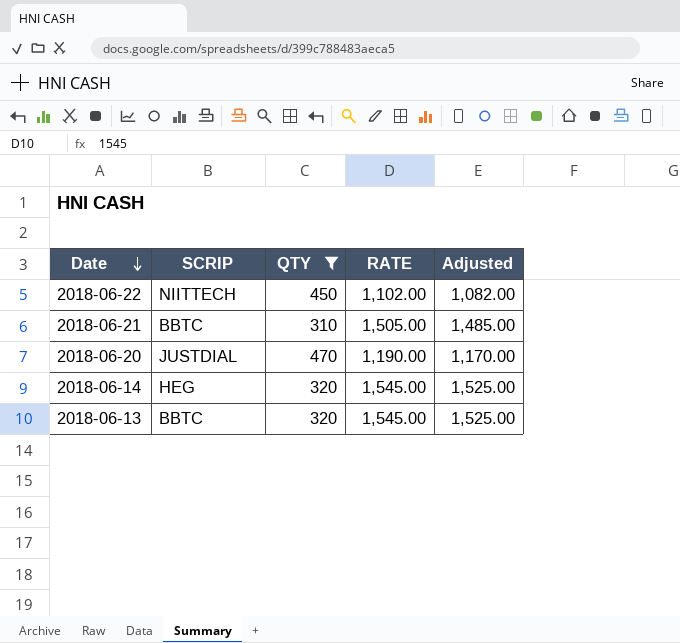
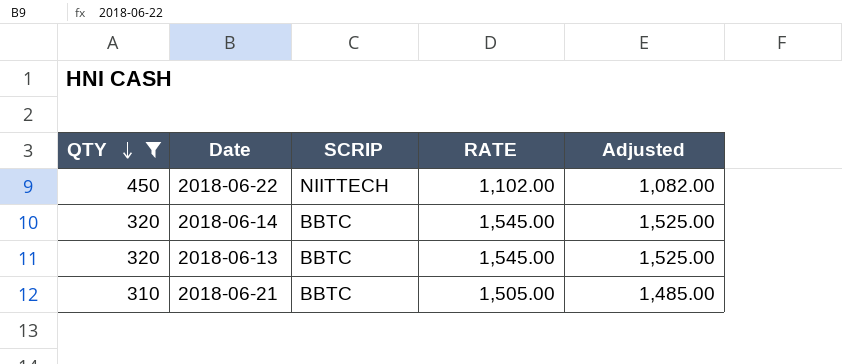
row order: Date descending -> QTY descending
column QTY | position: 3 -> 1
row 2018-06-20: JUSTDIAL | 470 | 1,190.00 | 1,170.00 -> none
2018-06-14 | SCRIP: HEG -> BBTC

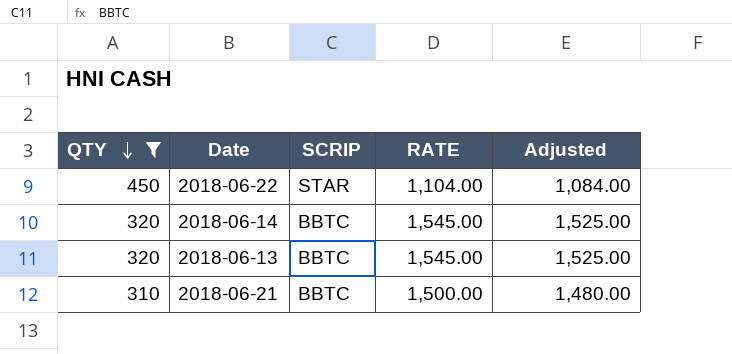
2018-06-22 | SCRIP: NIITTECH -> STAR
2018-06-22 | RATE: 1,102.00 -> 1,104.00
2018-06-22 | Adjusted: 1,082.00 -> 1,084.00
2018-06-21 | RATE: 1,505.00 -> 1,500.00
2018-06-21 | Adjusted: 1,485.00 -> 1,480.00

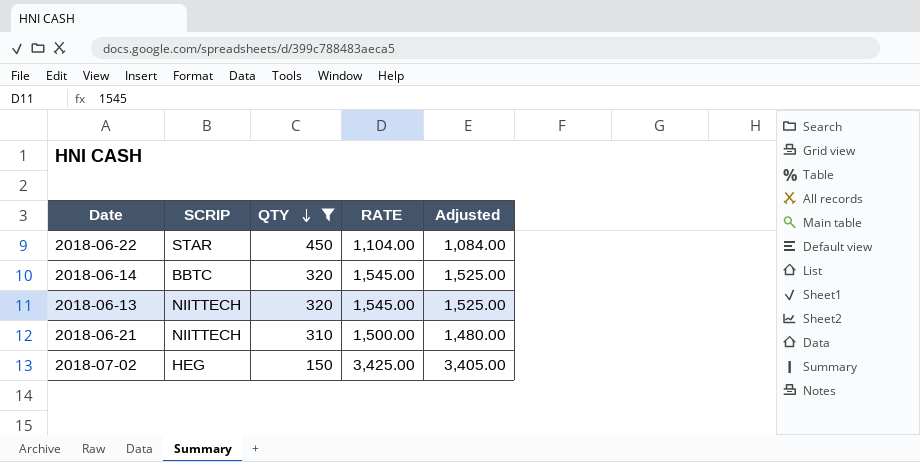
column QTY | position: 1 -> 3
2018-06-13 | SCRIP: BBTC -> NIITTECH
2018-06-21 | SCRIP: BBTC -> NIITTECH
row 2018-07-02: none -> HEG | 150 | 3,425.00 | 3,405.00

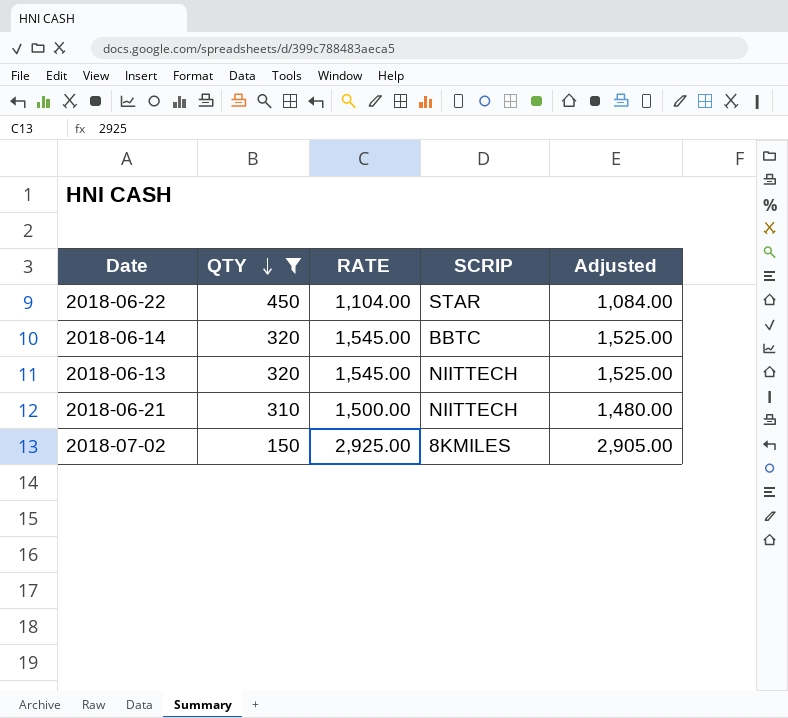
column SCRIP | position: 2 -> 4
2018-07-02 | RATE: 3,425.00 -> 2,925.00
2018-07-02 | SCRIP: HEG -> 8KMILES
2018-07-02 | Adjusted: 3,405.00 -> 2,905.00

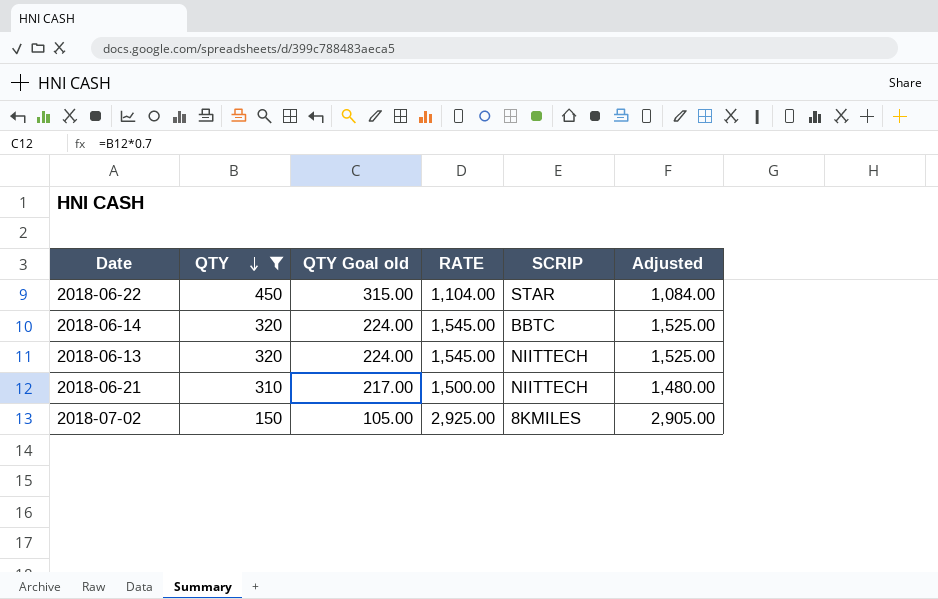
column QTY Goal old | formula: none -> [QTY] * 0.7

